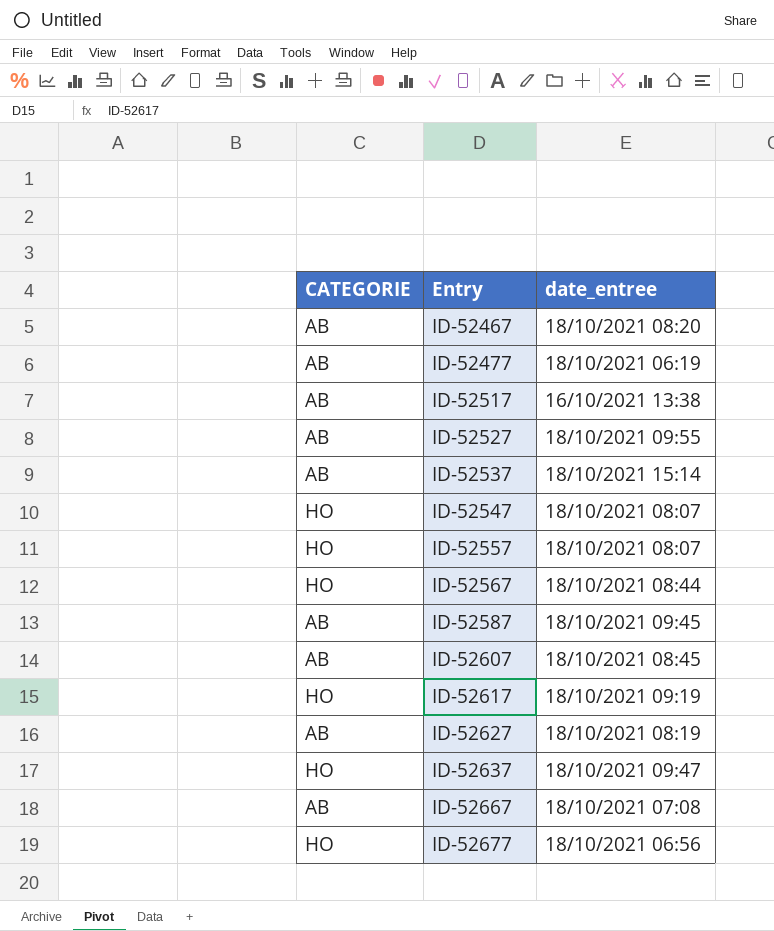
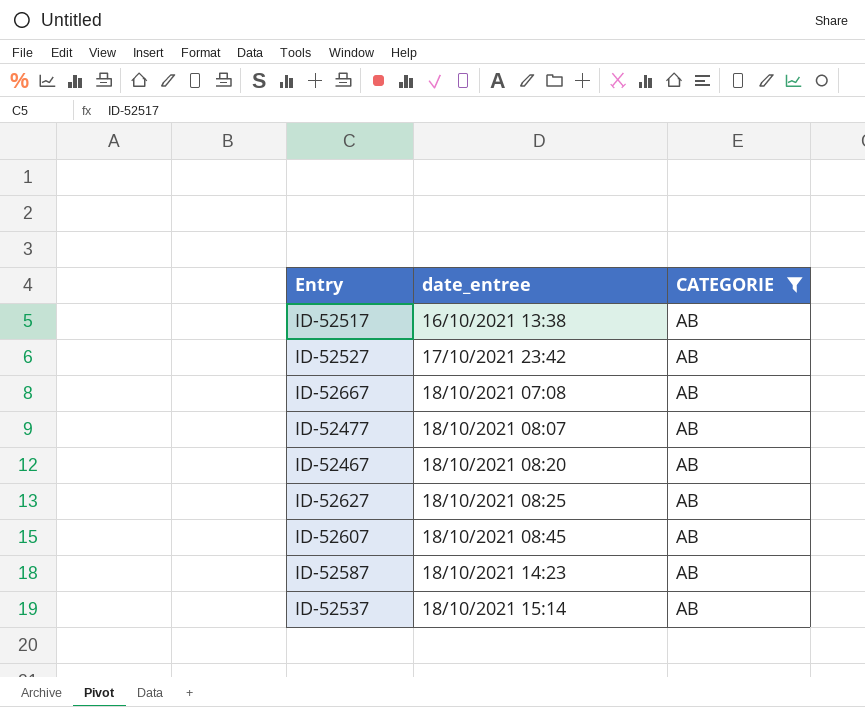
filter: none -> CATEGORIE = AB
row order: Entry ascending -> date_entree ascending
column CATEGORIE | position: 1 -> 3
ID-52527 | date_entree: 18/10/2021 09:55 -> 17/10/2021 23:42
ID-52477 | date_entree: 18/10/2021 06:19 -> 18/10/2021 08:07
ID-52627 | date_entree: 18/10/2021 08:19 -> 18/10/2021 08:25
ID-52587 | date_entree: 18/10/2021 09:45 -> 18/10/2021 14:23

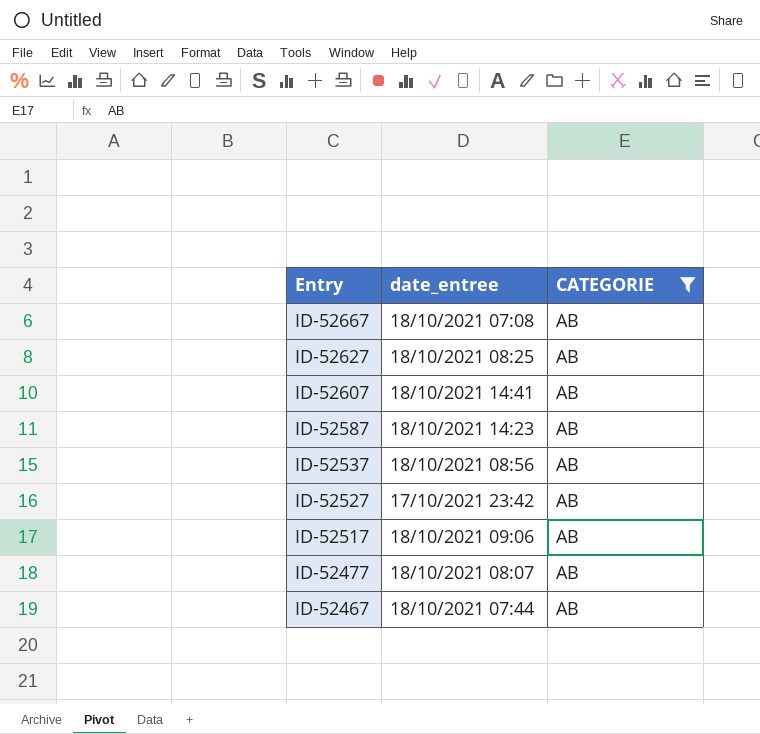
row order: date_entree ascending -> Entry descending
ID-52607 | date_entree: 18/10/2021 08:45 -> 18/10/2021 14:41
ID-52537 | date_entree: 18/10/2021 15:14 -> 18/10/2021 08:56
ID-52517 | date_entree: 16/10/2021 13:38 -> 18/10/2021 09:06
ID-52467 | date_entree: 18/10/2021 08:20 -> 18/10/2021 07:44

